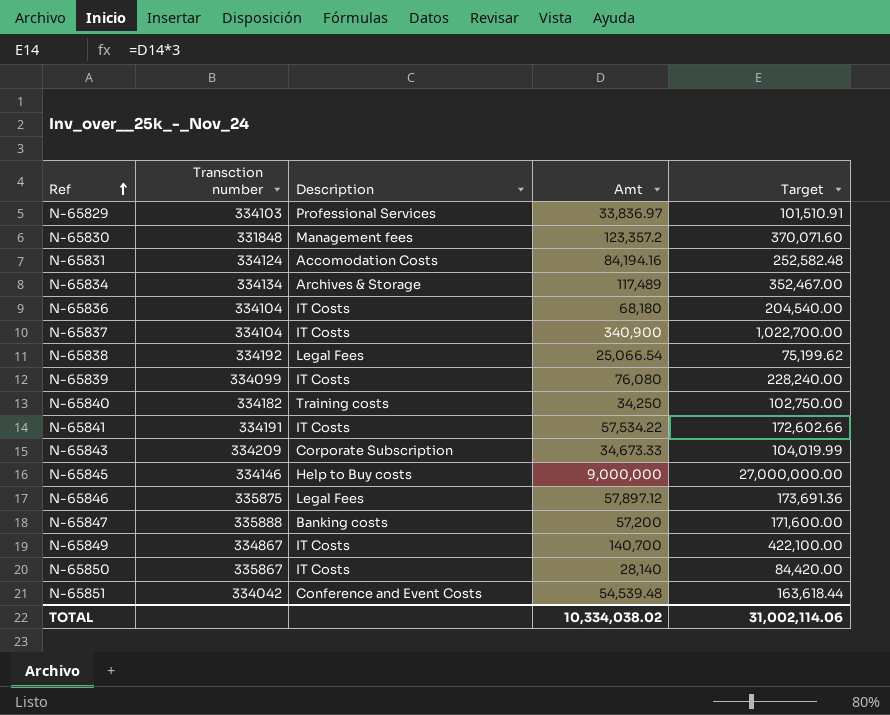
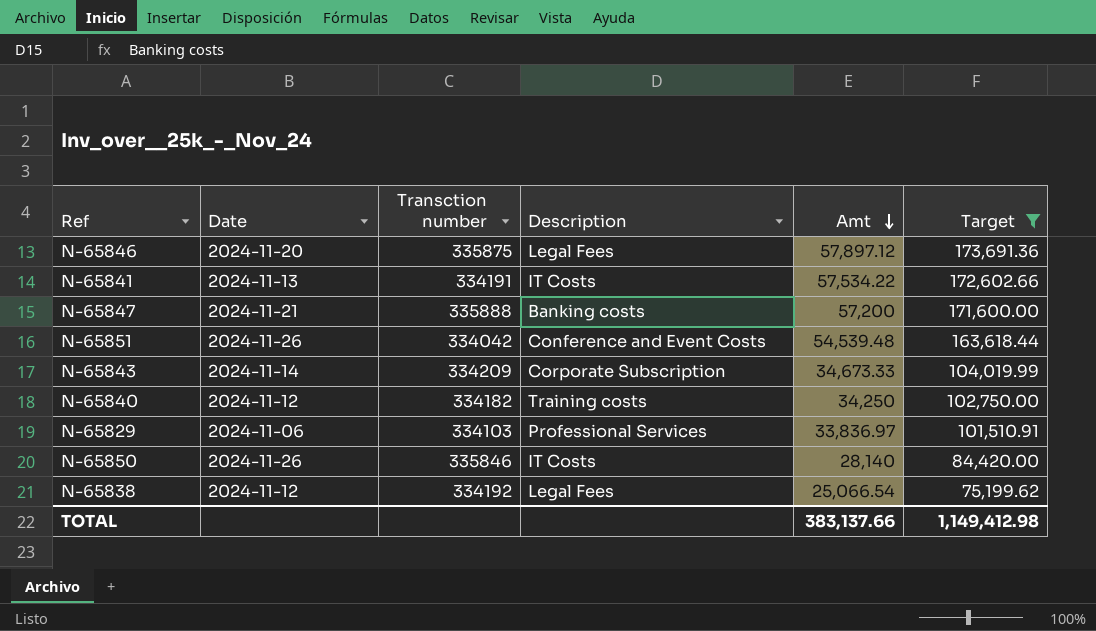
filter: none -> Target <= 173,691.36
row order: Ref ascending -> Amt descending
column Date | position: none -> 2
N-65850 | Transction number: 335867 -> 335846
TOTAL | Amt: 10,334,038.02 -> 383,137.66
TOTAL | Target: 31,002,114.06 -> 1,149,412.98

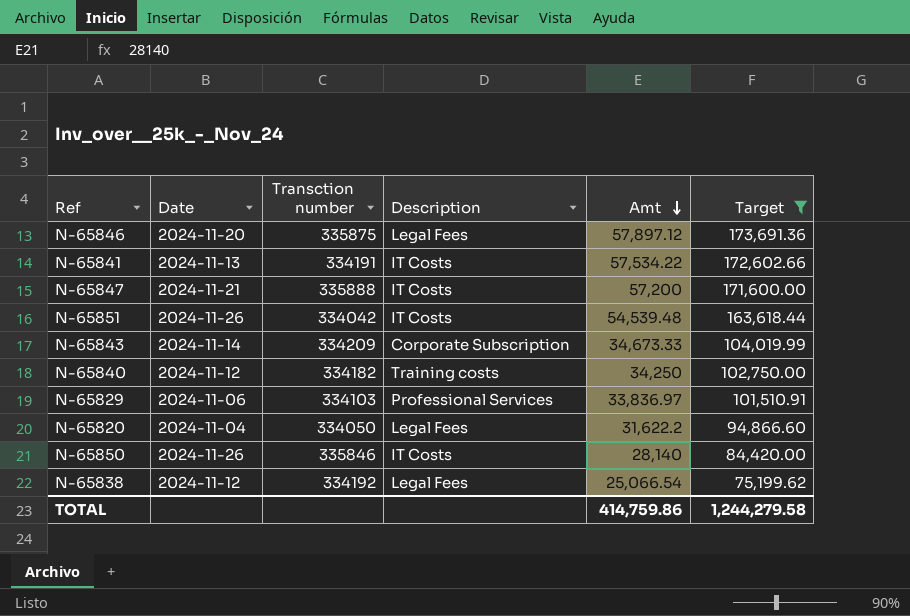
N-65847 | Description: Banking costs -> IT Costs
N-65851 | Description: Conference and Event Costs -> IT Costs
row N-65820: none -> 2024-11-04 | 334050 | Legal Fees | 31,622.2 | 94,866.60
TOTAL | Amt: 383,137.66 -> 414,759.86
TOTAL | Target: 1,149,412.98 -> 1,244,279.58

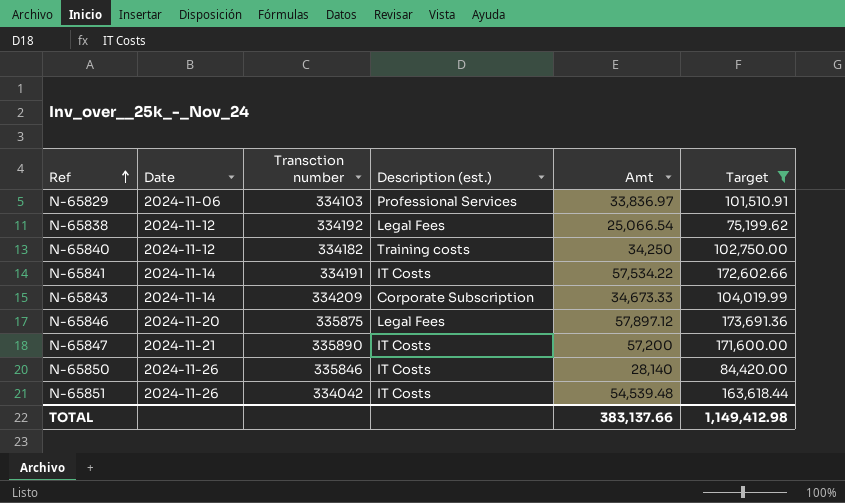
row order: Amt descending -> Ref ascending
column name: Description -> Description (est.)
row N-65820: 2024-11-04 | 334050 | Legal Fees | 31,622.2 | 94,866.60 -> none
N-65841 | Date: 2024-11-13 -> 2024-11-14
N-65847 | Transction number: 335888 -> 335890
TOTAL | Amt: 414,759.86 -> 383,137.66
TOTAL | Target: 1,244,279.58 -> 1,149,412.98

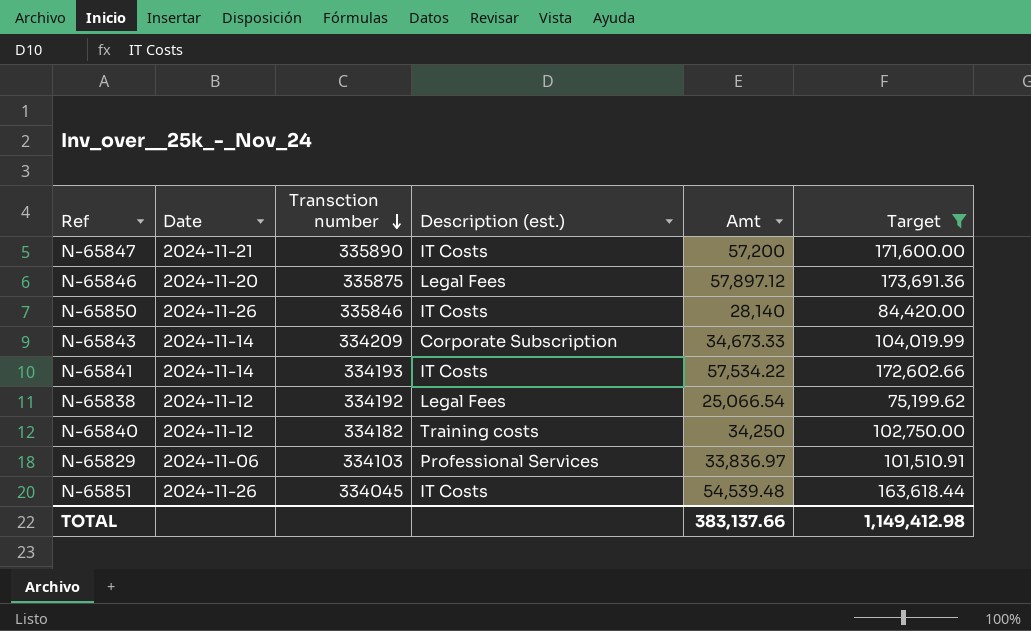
row order: Ref ascending -> Transction number descending
N-65841 | Transction number: 334191 -> 334193
N-65851 | Transction number: 334042 -> 334045

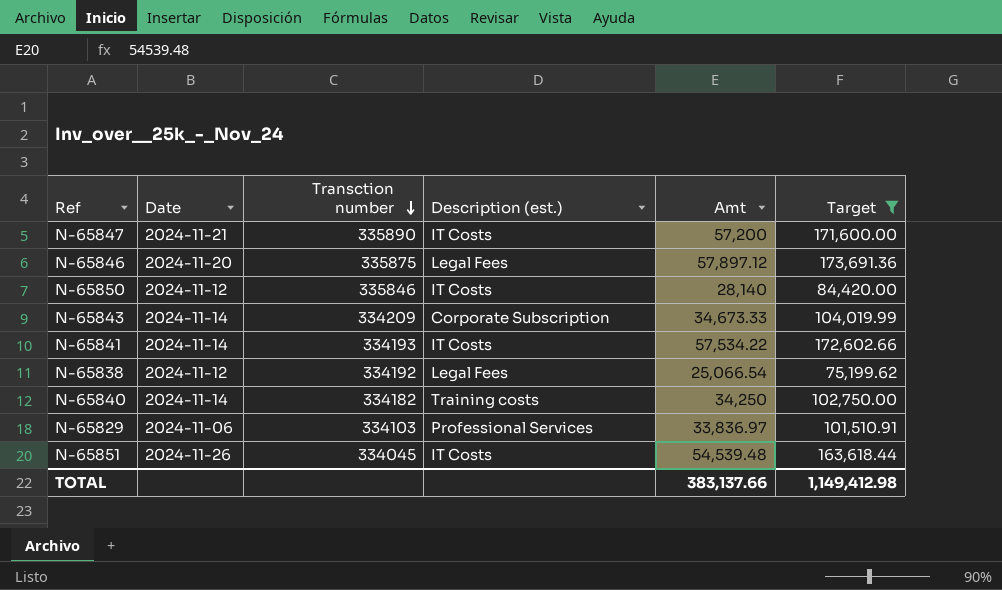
N-65850 | Date: 2024-11-26 -> 2024-11-12
N-65840 | Date: 2024-11-12 -> 2024-11-14

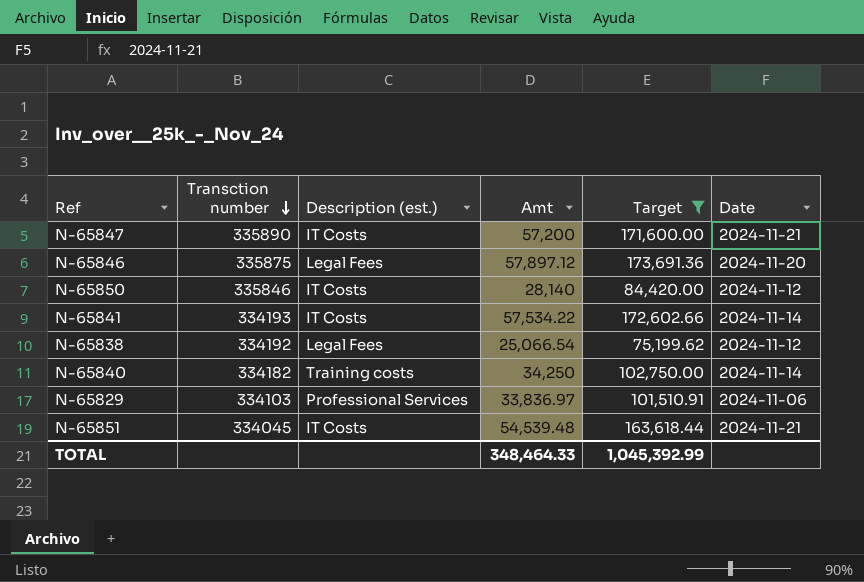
column Date | position: 2 -> 6
row N-65843: 2024-11-14 | 334209 | Corporate Subscription | 34,673.33 | 104,019.99 -> none
N-65851 | Date: 2024-11-26 -> 2024-11-21
TOTAL | Amt: 383,137.66 -> 348,464.33
TOTAL | Target: 1,149,412.98 -> 1,045,392.99

